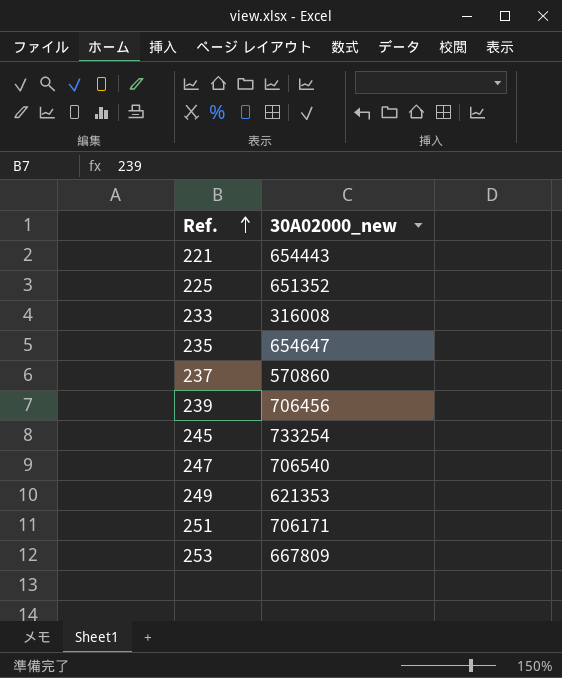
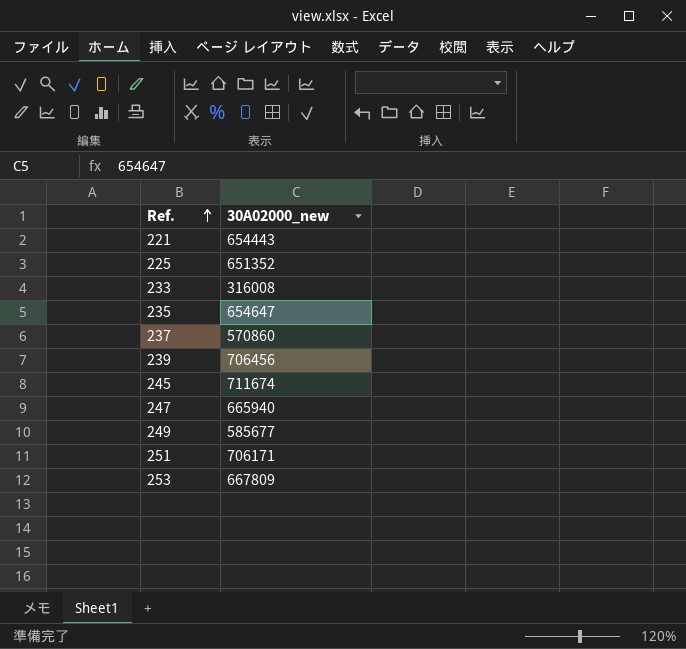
245 | 30A02000_new: 733254 -> 711674
247 | 30A02000_new: 706540 -> 665940
249 | 30A02000_new: 621353 -> 585677

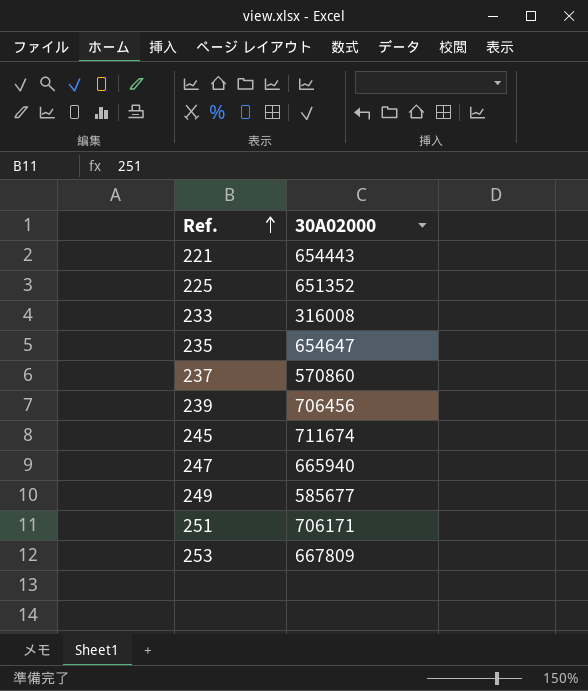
column name: 30A02000_new -> 30A02000

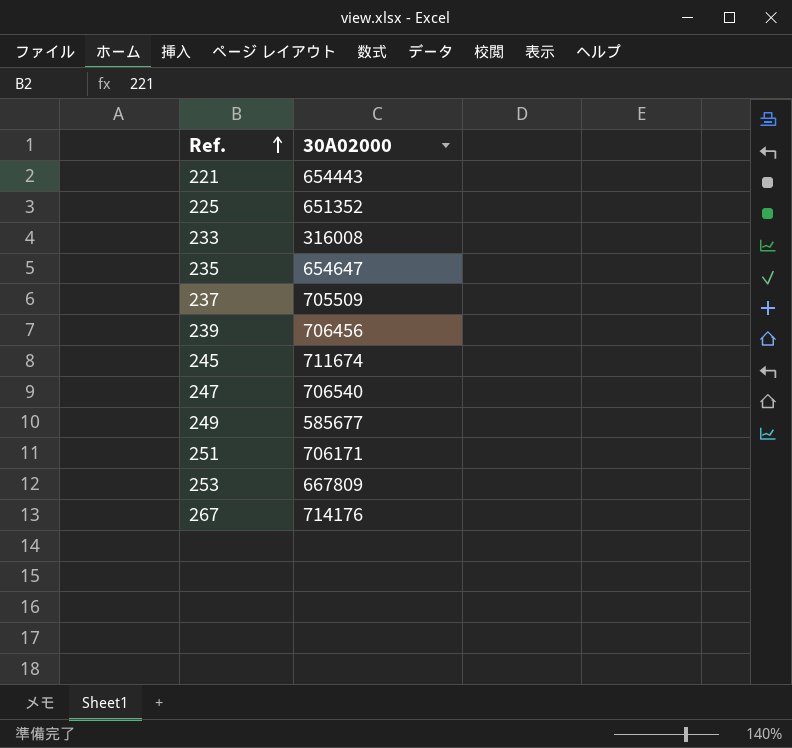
237 | 30A02000: 570860 -> 705509
247 | 30A02000: 665940 -> 706540
row 267: none -> 714176

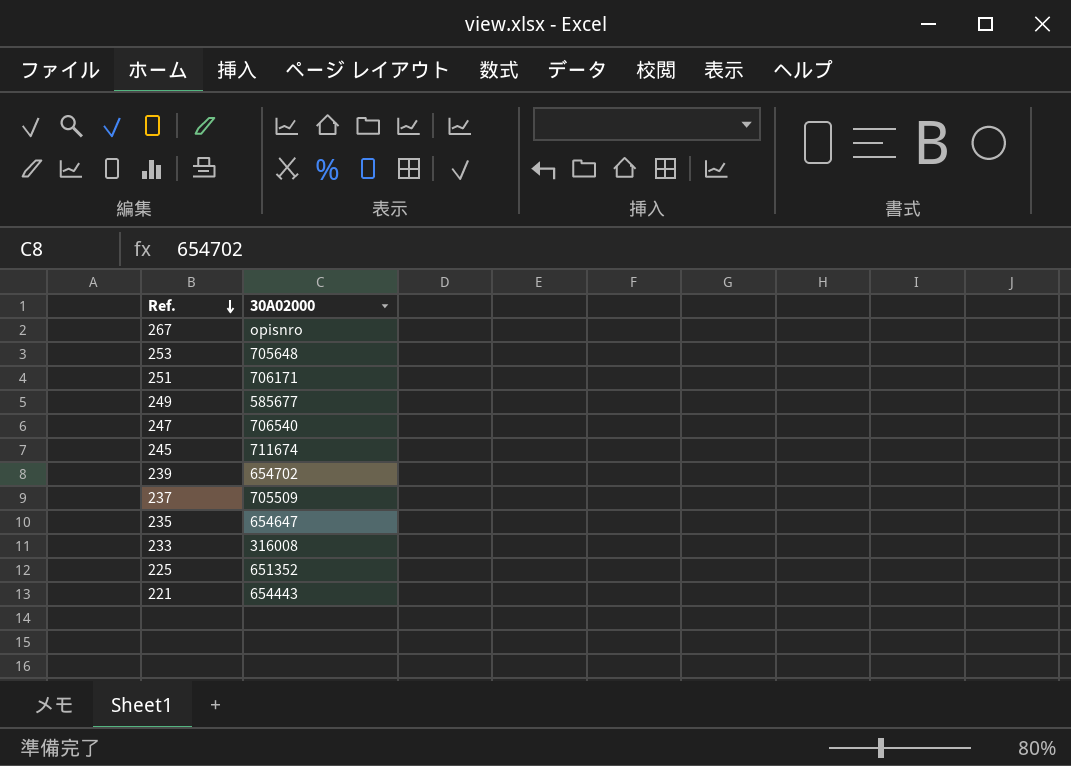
row order: Ref. ascending -> Ref. descending
267 | 30A02000: 714176 -> opisnro
253 | 30A02000: 667809 -> 705648
239 | 30A02000: 706456 -> 654702

